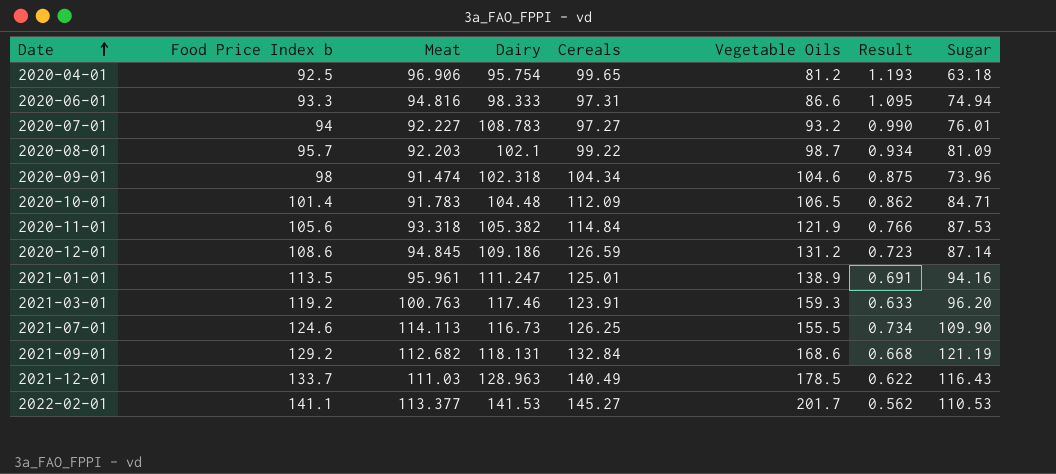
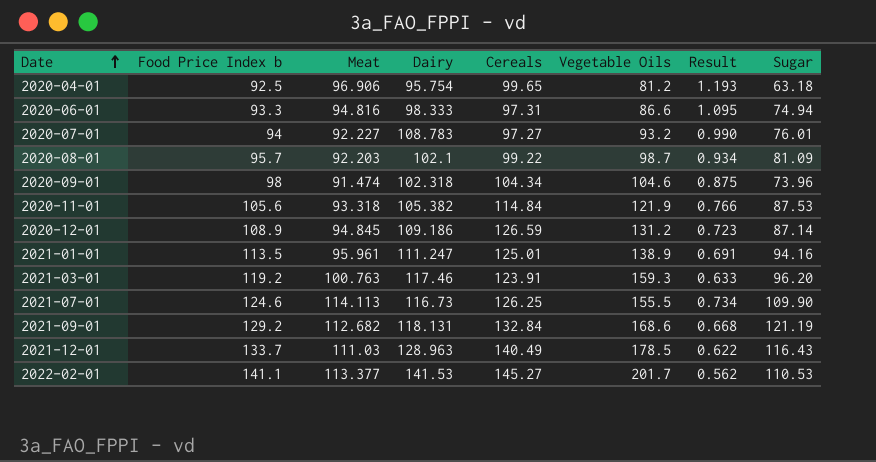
row 2020-10-01: 101.4 | 91.783 | 104.48 | 112.09 | 106.5 | 0.862 | 84.71 -> none
2020-12-01 | Food Price Index b: 108.6 -> 108.9

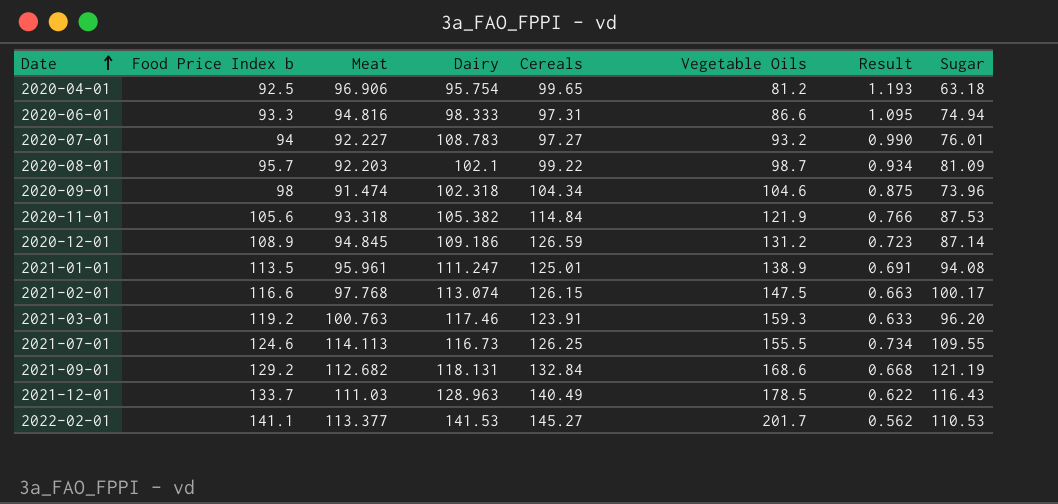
2021-01-01 | Sugar: 94.16 -> 94.08
row 2021-02-01: none -> 116.6 | 97.768 | 113.074 | 126.15 | 147.5 | 0.663 | 100.17
2021-07-01 | Sugar: 109.90 -> 109.55

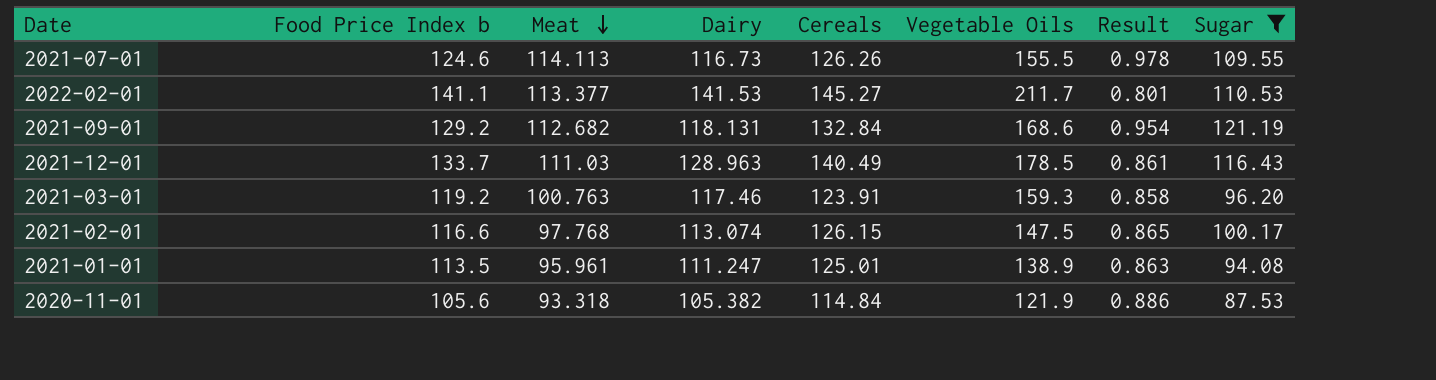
filter: none -> Sugar >= 87.53
row order: Date ascending -> Meat descending
column Result | formula: [Meat] / [Vegetable Oils] -> [Meat] / [Dairy]
2021-07-01 | Cereals: 126.25 -> 126.26
2022-02-01 | Vegetable Oils: 201.7 -> 211.7

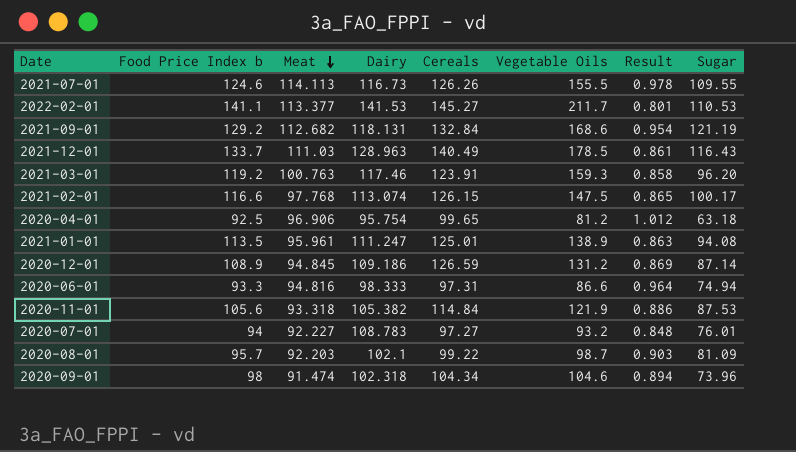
filter: Sugar >= 87.53 -> none

